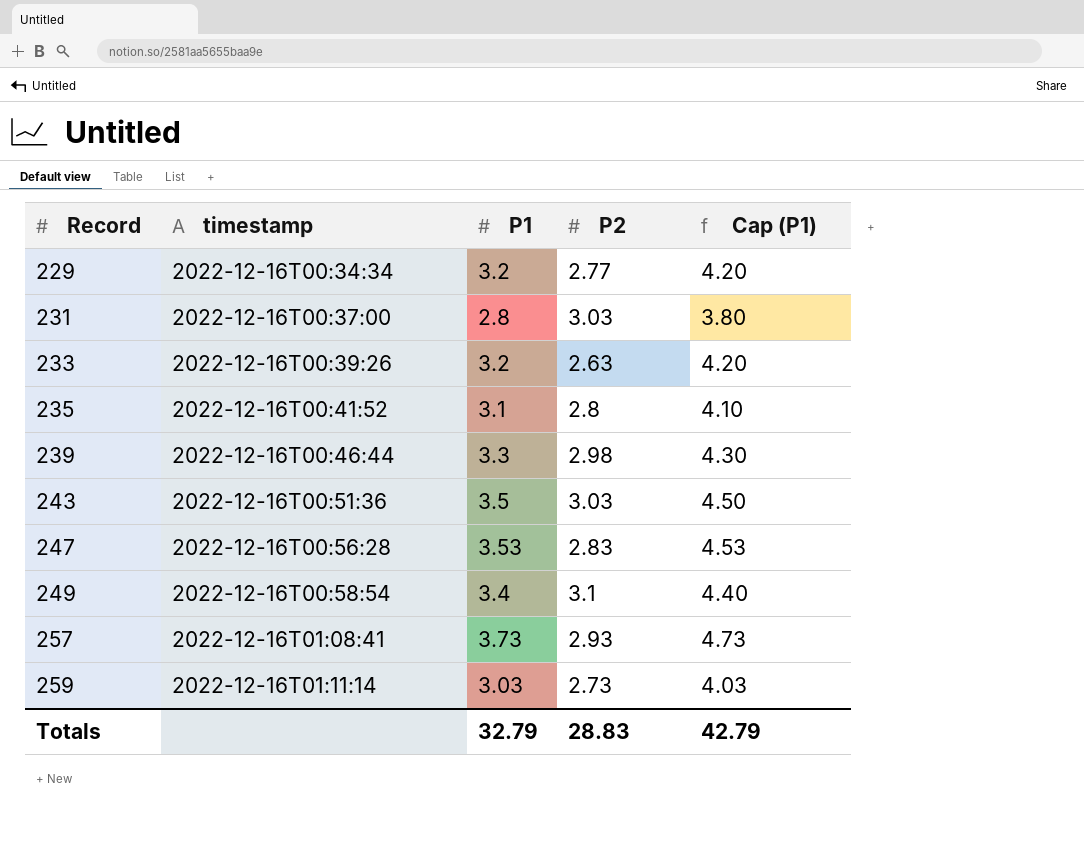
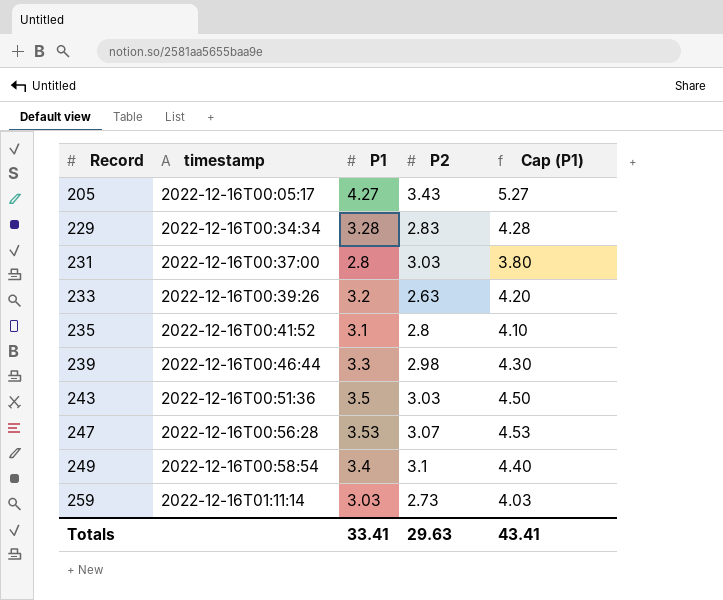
row 257: 2022-12-16T01:08:41 | 3.73 | 2.93 | 4.73 -> none
row 205: none -> 2022-12-16T00:05:17 | 4.27 | 3.43 | 5.27
229 | P1: 3.2 -> 3.28
229 | P2: 2.77 -> 2.83
229 | Cap (P1): 4.20 -> 4.28
247 | P2: 2.83 -> 3.07
Totals | P1: 32.79 -> 33.41
Totals | P2: 28.83 -> 29.63
Totals | Cap (P1): 42.79 -> 43.41

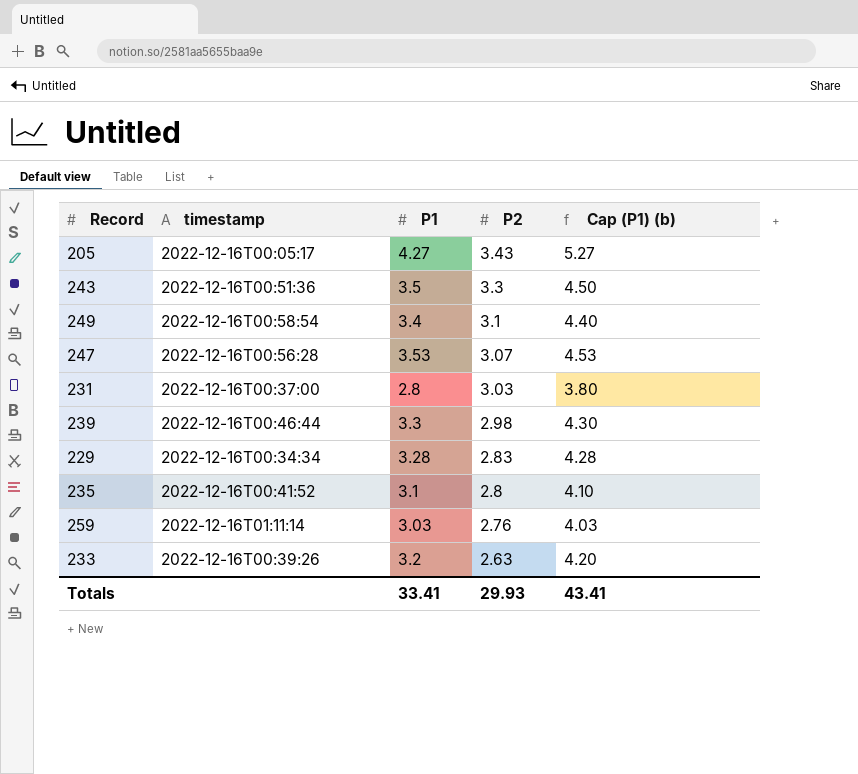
row order: Record ascending -> P2 descending
column name: Cap (P1) -> Cap (P1) (b)
243 | P2: 3.03 -> 3.3
259 | P2: 2.73 -> 2.76
Totals | P2: 29.63 -> 29.93

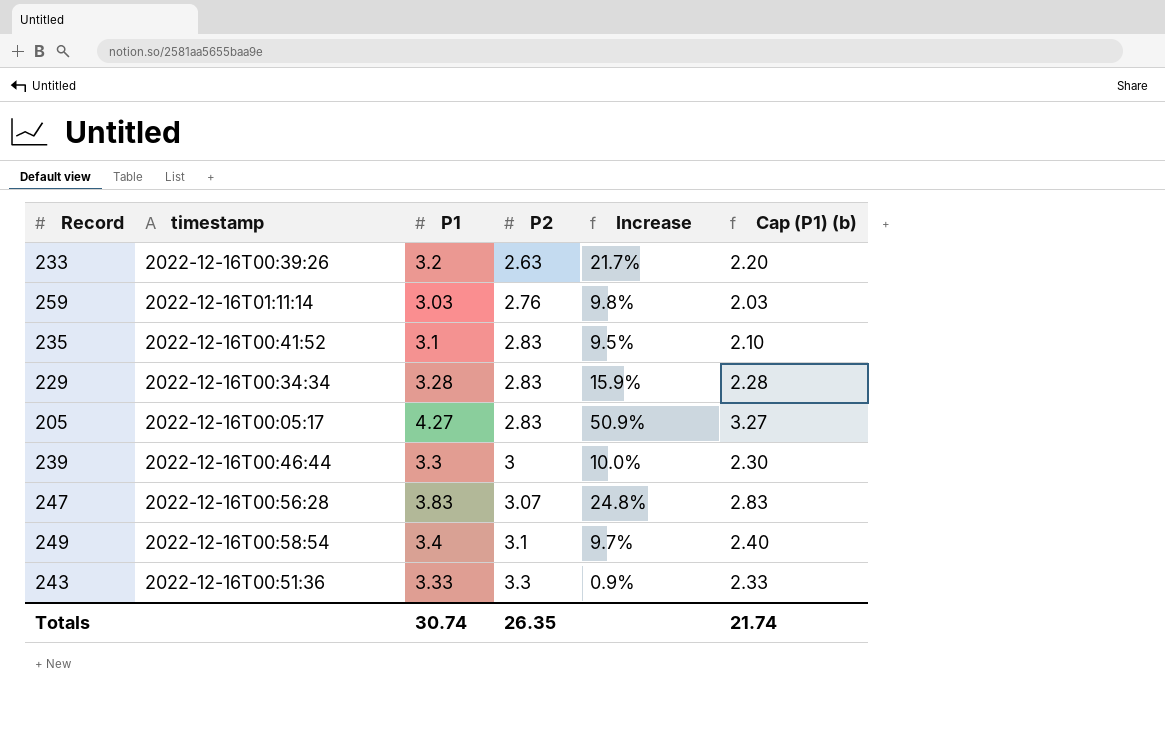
row order: P2 descending -> P2 ascending
column Increase | formula: none -> ([P1] - [P2]) / [P2]
column Cap (P1) (b) | formula: [P1] + 1 -> [P1] - 1
row 231: 2022-12-16T00:37:00 | 2.8 | 3.03 | 3.80 -> none
235 | P2: 2.8 -> 2.83
205 | P2: 3.43 -> 2.83
239 | P2: 2.98 -> 3
247 | P1: 3.53 -> 3.83
243 | P1: 3.5 -> 3.33
Totals | P1: 33.41 -> 30.74
Totals | P2: 29.93 -> 26.35
Totals | Cap (P1) (b): 43.41 -> 21.74

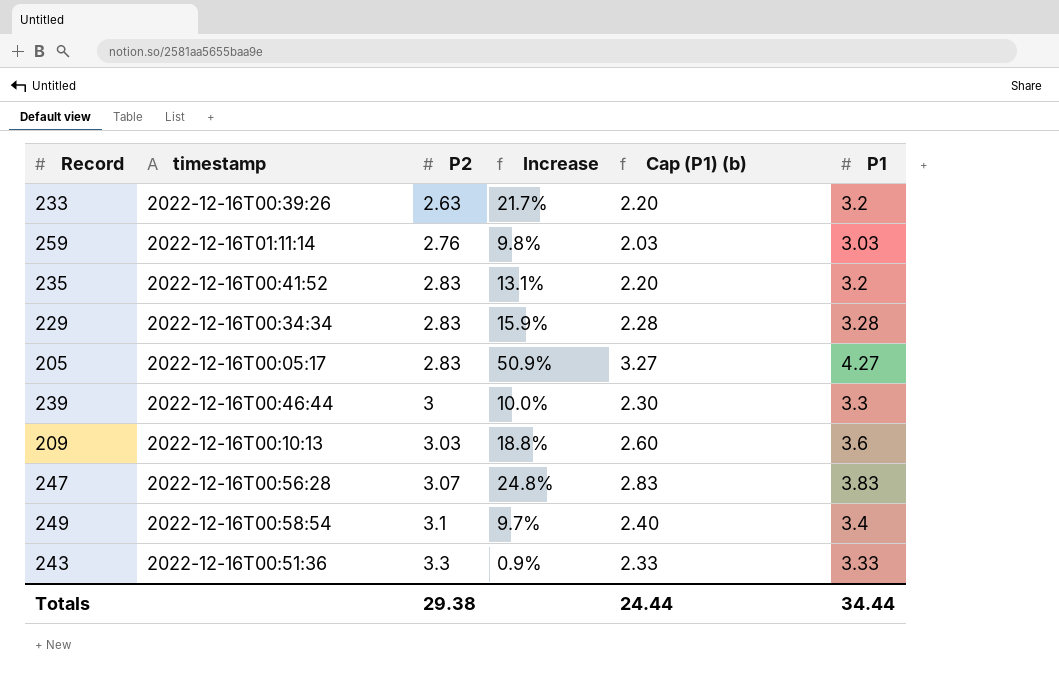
column P1 | position: 3 -> 6
235 | Increase: 9.5% -> 13.1%
235 | Cap (P1) (b): 2.10 -> 2.20
235 | P1: 3.1 -> 3.2
row 209: none -> 2022-12-16T00:10:13 | 3.03 | 18.8% | 2.60 | 3.6
Totals | P2: 26.35 -> 29.38
Totals | Cap (P1) (b): 21.74 -> 24.44
Totals | P1: 30.74 -> 34.44

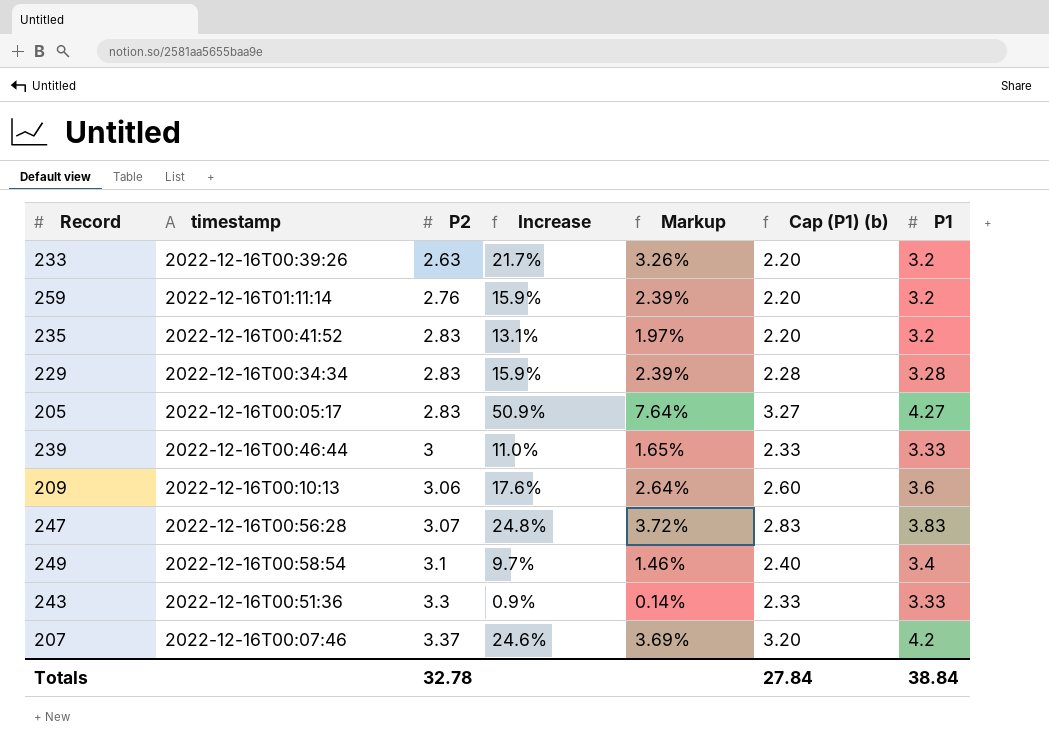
column Markup | formula: none -> [Increase] * 0.15
259 | Increase: 9.8% -> 15.9%
259 | Cap (P1) (b): 2.03 -> 2.20
259 | P1: 3.03 -> 3.2
239 | Increase: 10.0% -> 11.0%
239 | Cap (P1) (b): 2.30 -> 2.33
239 | P1: 3.3 -> 3.33
209 | P2: 3.03 -> 3.06
209 | Increase: 18.8% -> 17.6%
row 207: none -> 2022-12-16T00:07:46 | 3.37 | 24.6% | 3.69% | 3.20 | 4.2
Totals | P2: 29.38 -> 32.78
Totals | Cap (P1) (b): 24.44 -> 27.84
Totals | P1: 34.44 -> 38.84

